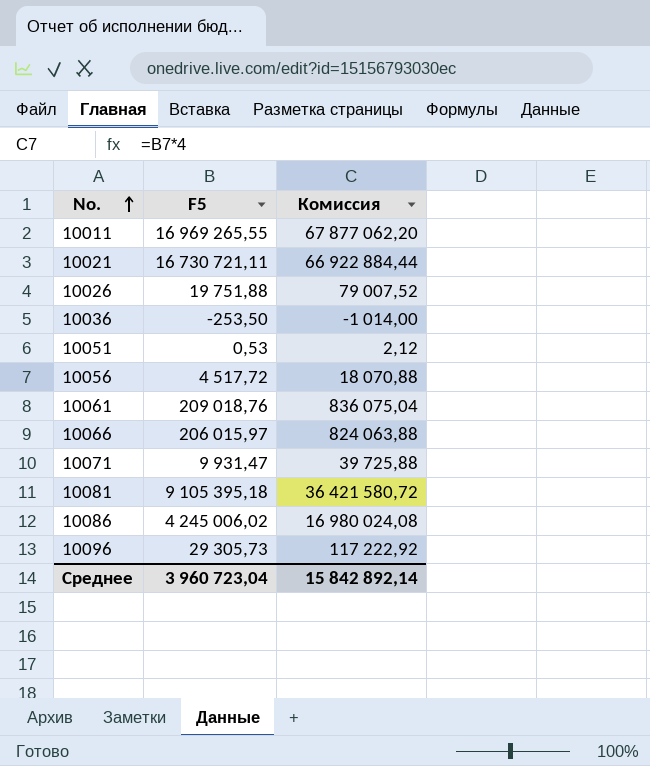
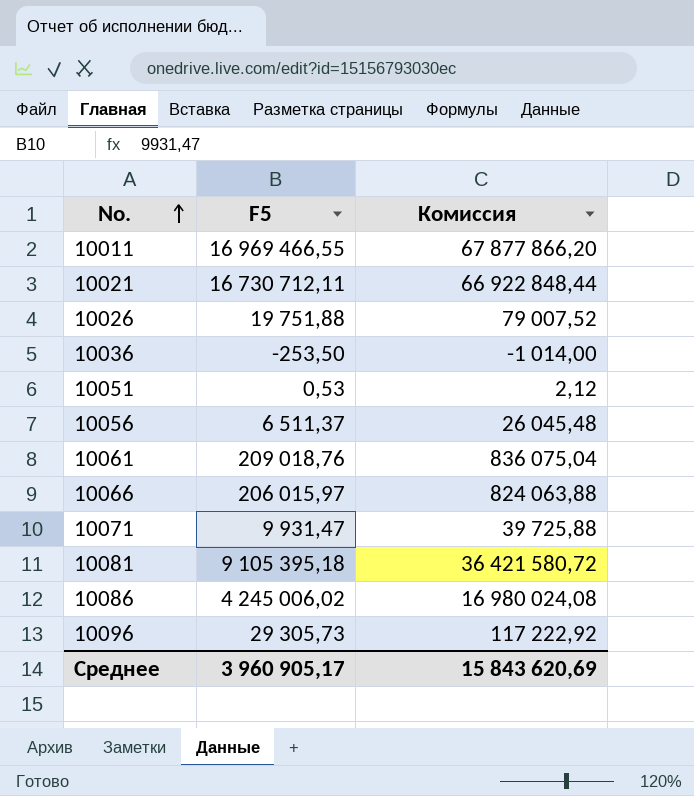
10011 | F5: 16 969 265,55 -> 16 969 466,55
10011 | Комиссия: 67 877 062,20 -> 67 877 866,20
10021 | F5: 16 730 721,11 -> 16 730 712,11
10021 | Комиссия: 66 922 884,44 -> 66 922 848,44
10056 | F5: 4 517,72 -> 6 511,37
10056 | Комиссия: 18 070,88 -> 26 045,48
Среднее | F5: 3 960 723,04 -> 3 960 905,17
Среднее | Комиссия: 15 842 892,14 -> 15 843 620,69

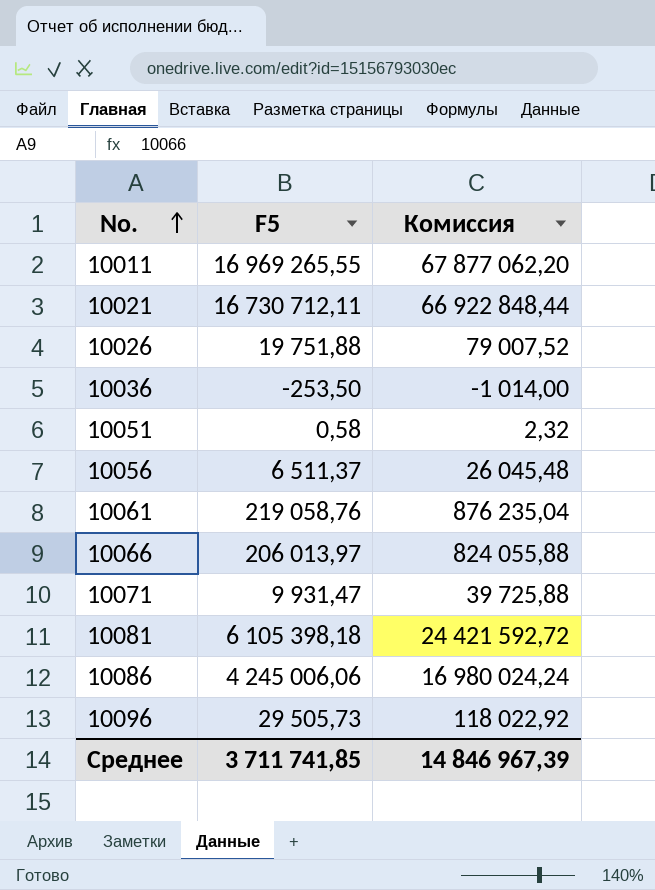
10011 | F5: 16 969 466,55 -> 16 969 265,55
10011 | Комиссия: 67 877 866,20 -> 67 877 062,20
10051 | F5: 0,53 -> 0,58
10051 | Комиссия: 2,12 -> 2,32
10061 | F5: 209 018,76 -> 219 058,76
10061 | Комиссия: 836 075,04 -> 876 235,04
10066 | F5: 206 015,97 -> 206 013,97
10066 | Комиссия: 824 063,88 -> 824 055,88
10081 | F5: 9 105 395,18 -> 6 105 398,18
10081 | Комиссия: 36 421 580,72 -> 24 421 592,72
10086 | F5: 4 245 006,02 -> 4 245 006,06
10086 | Комиссия: 16 980 024,08 -> 16 980 024,24
10096 | F5: 29 305,73 -> 29 505,73
10096 | Комиссия: 117 222,92 -> 118 022,92
Среднее | F5: 3 960 905,17 -> 3 711 741,85
Среднее | Комиссия: 15 843 620,69 -> 14 846 967,39

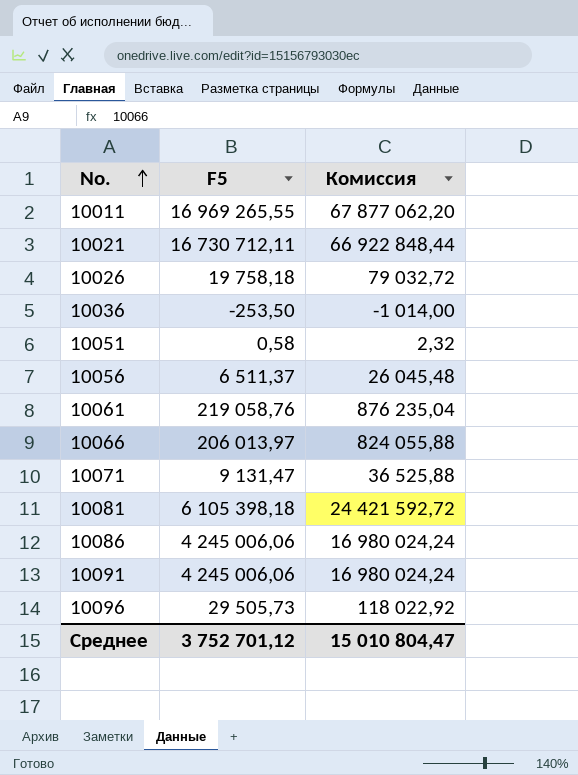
10026 | F5: 19 751,88 -> 19 758,18
10026 | Комиссия: 79 007,52 -> 79 032,72
10071 | F5: 9 931,47 -> 9 131,47
10071 | Комиссия: 39 725,88 -> 36 525,88
row 10091: none -> 4 245 006,06 | 16 980 024,24
Среднее | F5: 3 711 741,85 -> 3 752 701,12
Среднее | Комиссия: 14 846 967,39 -> 15 010 804,47

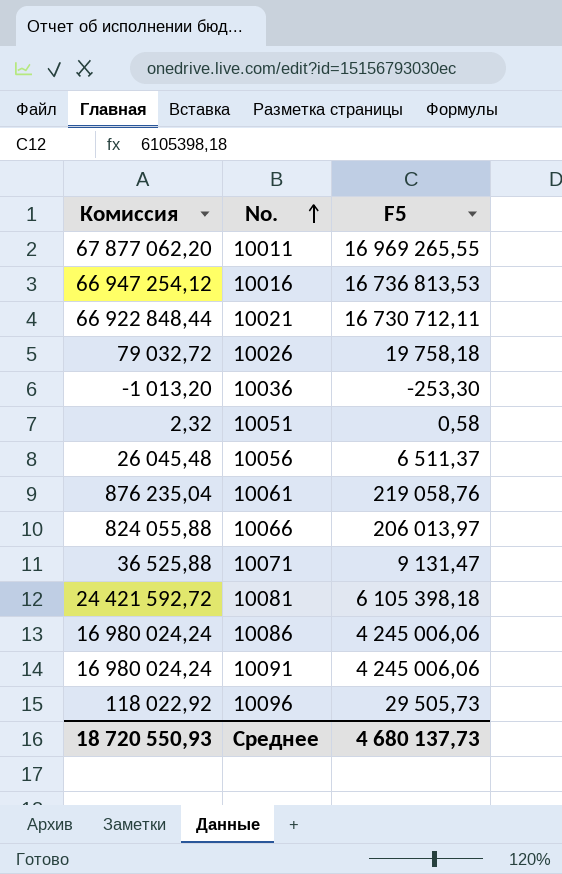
column Комиссия | position: 3 -> 1
row 10016: none -> 66 947 254,12 | 16 736 813,53
10036 | Комиссия: -1 014,00 -> -1 013,20
10036 | F5: -253,50 -> -253,30
Среднее | Комиссия: 15 010 804,47 -> 18 720 550,93
Среднее | F5: 3 752 701,12 -> 4 680 137,73

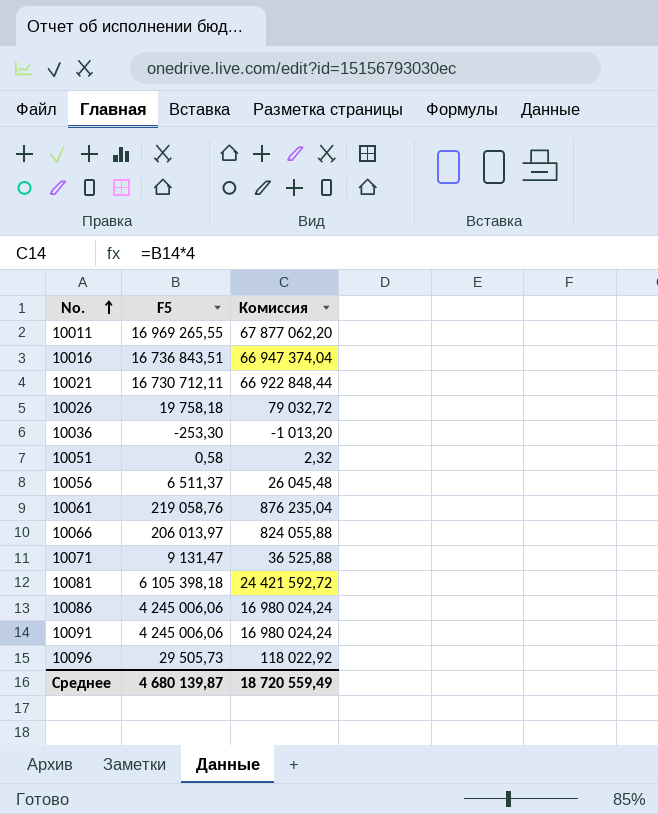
column Комиссия | position: 1 -> 3
10016 | F5: 16 736 813,53 -> 16 736 843,51
10016 | Комиссия: 66 947 254,12 -> 66 947 374,04
Среднее | F5: 4 680 137,73 -> 4 680 139,87
Среднее | Комиссия: 18 720 550,93 -> 18 720 559,49

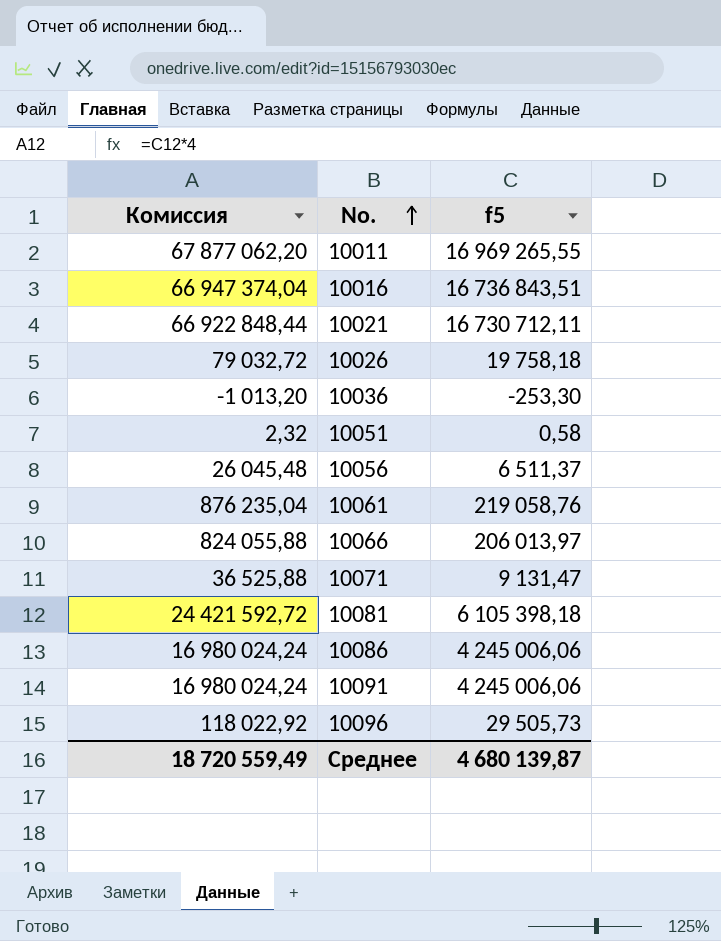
column Комиссия | position: 3 -> 1
column name: F5 -> f5

